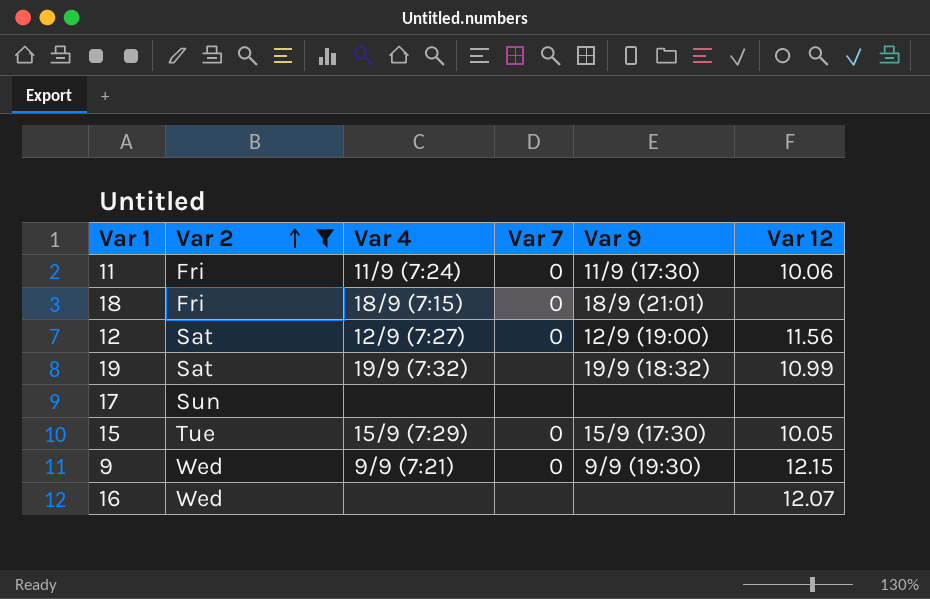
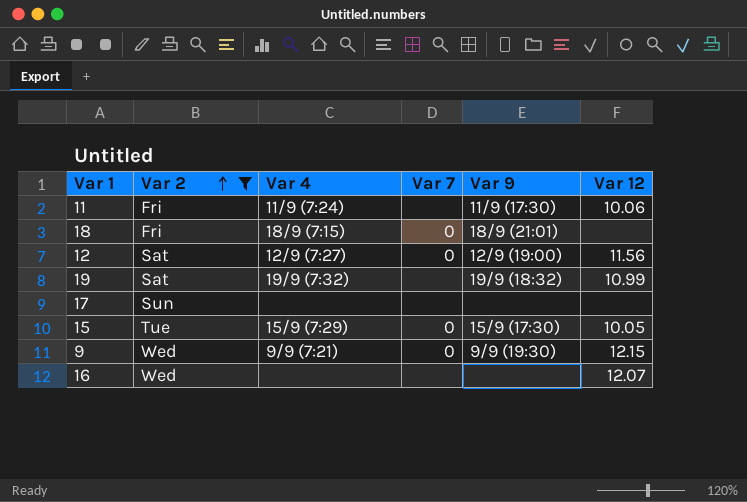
11 | Var 7: 0 -> none

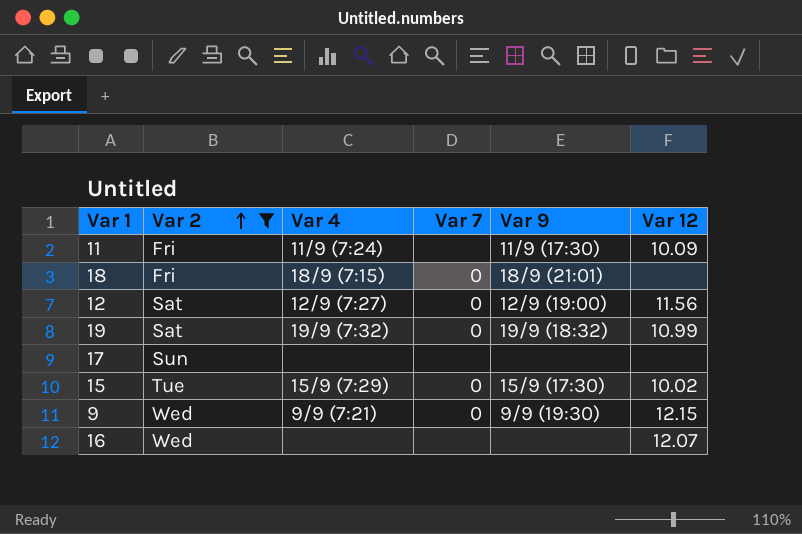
11 | Var 12: 10.06 -> 10.09
19 | Var 7: none -> 0
15 | Var 12: 10.05 -> 10.02

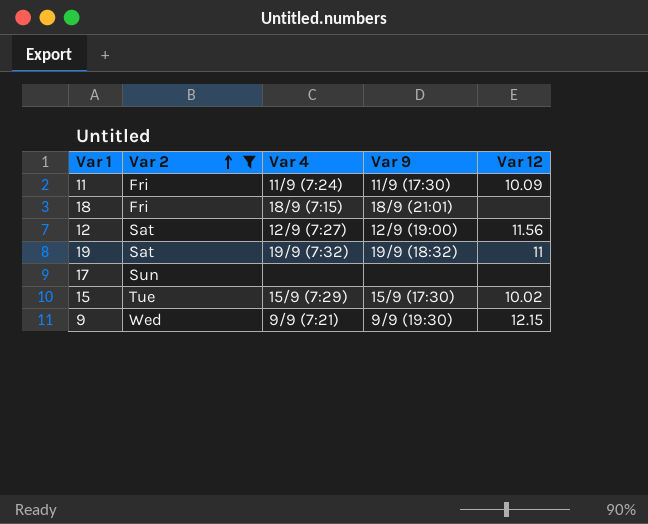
column Var 7 | position: 4 -> none
row 16: Wed | none | none | none | 12.07 -> none
19 | Var 12: 10.99 -> 11

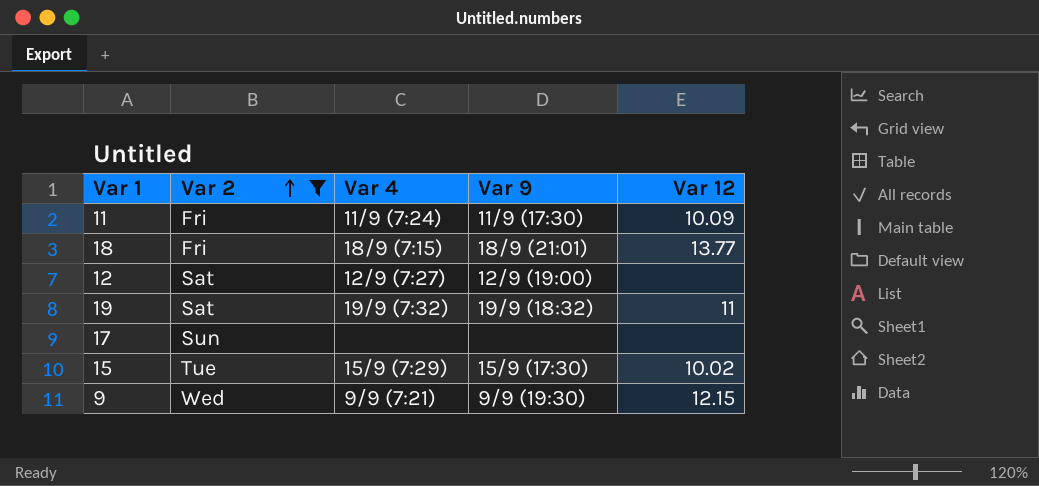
18 | Var 12: none -> 13.77
12 | Var 12: 11.56 -> none

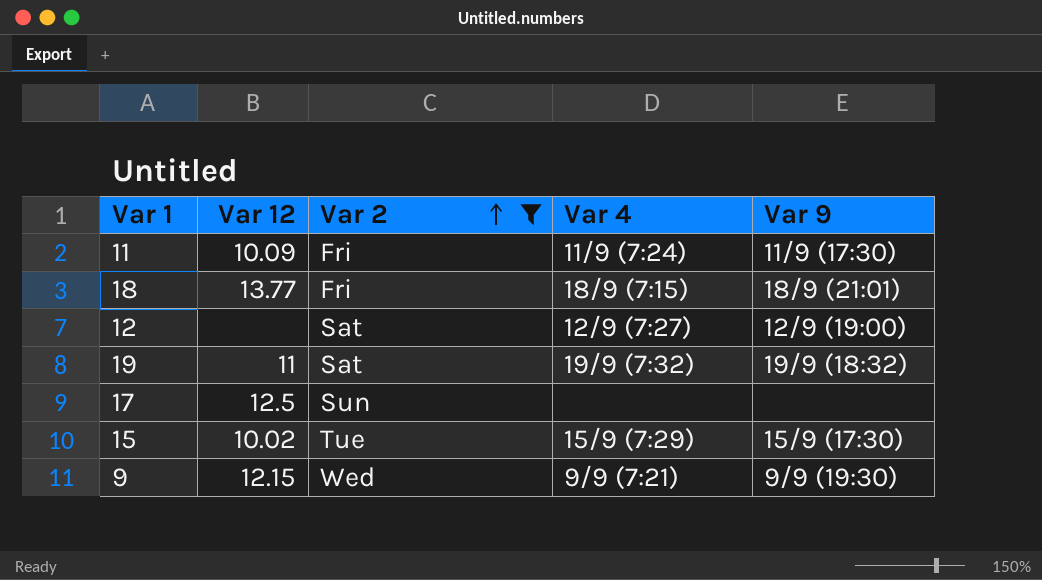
column Var 12 | position: 5 -> 2
17 | Var 12: none -> 12.5

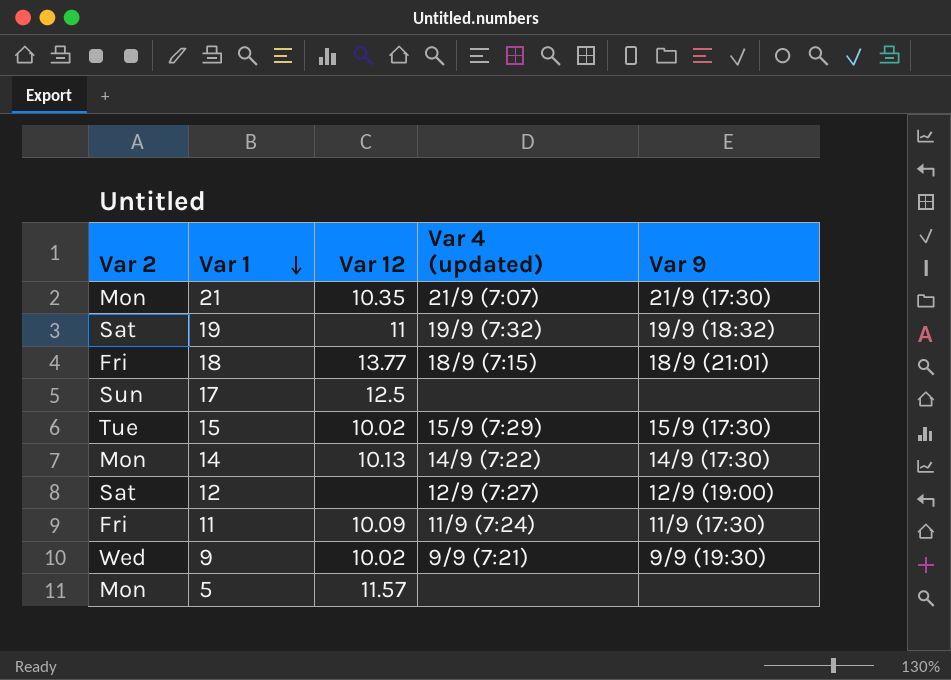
filter: Var 2 != Mon -> none
row order: Var 2 ascending -> Var 1 descending
column Var 2 | position: 3 -> 1
column name: Var 4 -> Var 4 (updated)
9 | Var 12: 12.15 -> 10.02

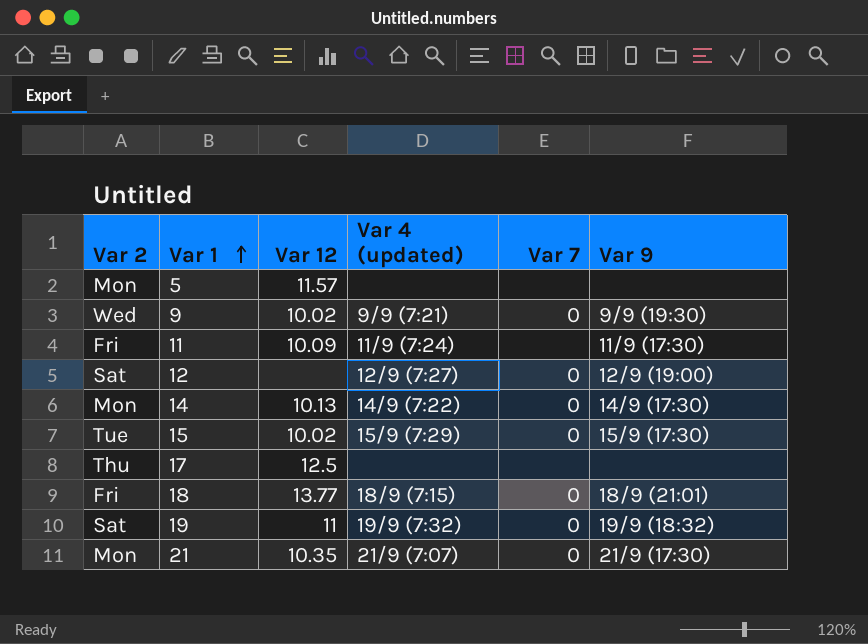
row order: Var 1 descending -> Var 1 ascending
column Var 7 | position: none -> 5
17 | Var 2: Sun -> Thu

